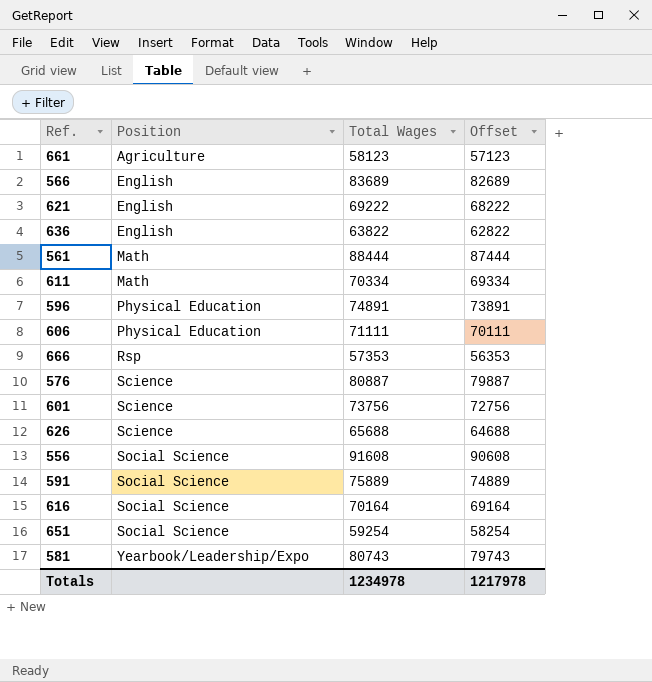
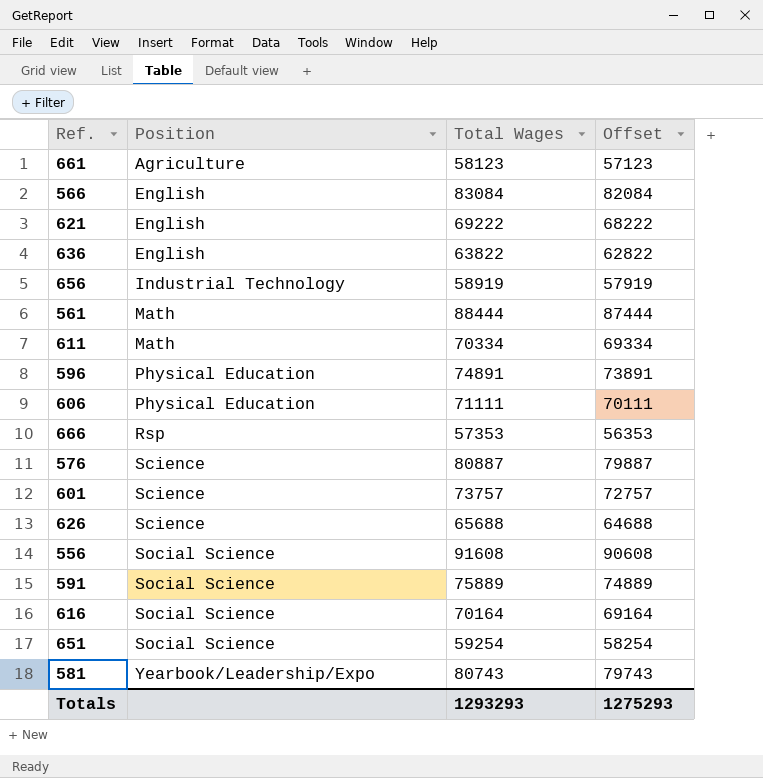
566 | Total Wages: 83689 -> 83084
566 | Offset: 82689 -> 82084
row 656: none -> Industrial Technology | 58919 | 57919
601 | Total Wages: 73756 -> 73757
601 | Offset: 72756 -> 72757
Totals | Total Wages: 1234978 -> 1293293
Totals | Offset: 1217978 -> 1275293

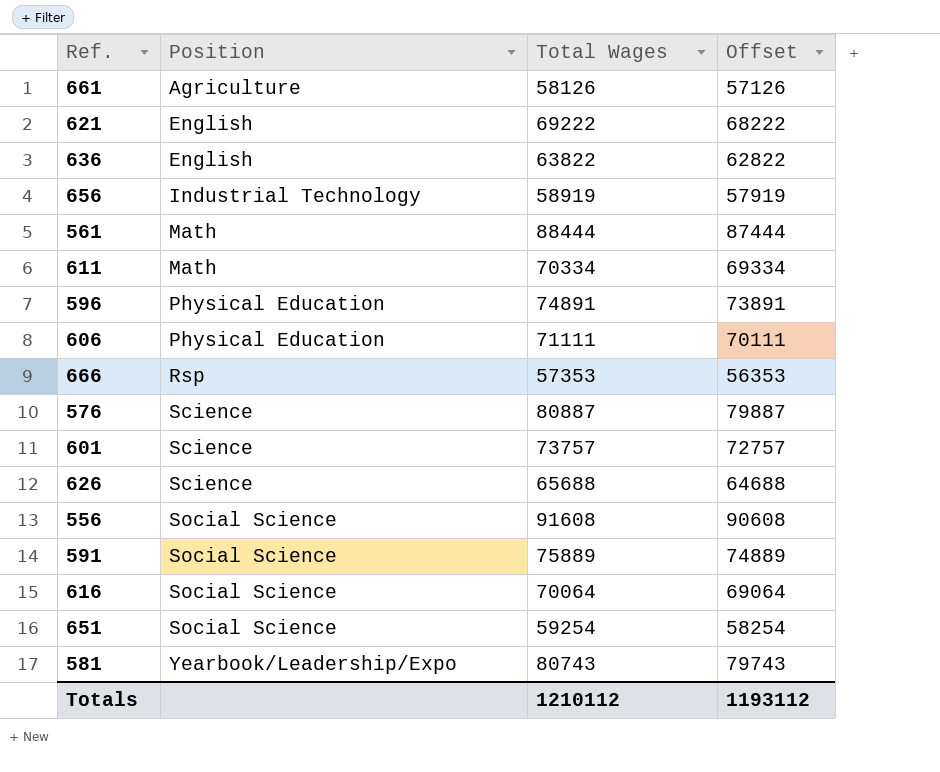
row 566: English | 83084 | 82084 -> none
661 | Total Wages: 58123 -> 58126
661 | Offset: 57123 -> 57126
616 | Total Wages: 70164 -> 70064
616 | Offset: 69164 -> 69064
Totals | Total Wages: 1293293 -> 1210112
Totals | Offset: 1275293 -> 1193112

